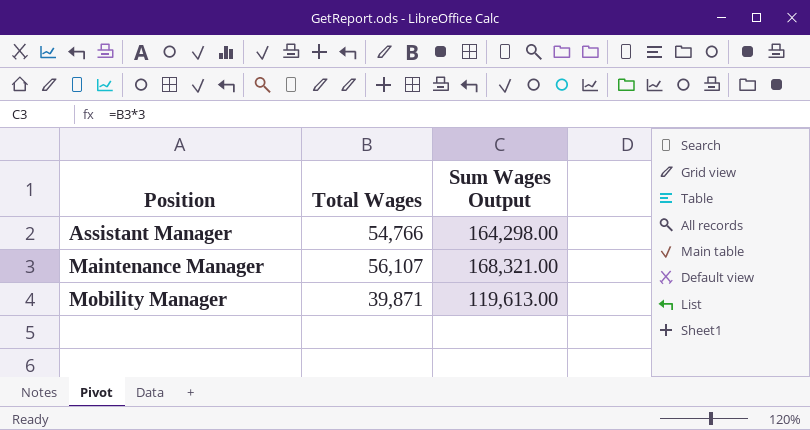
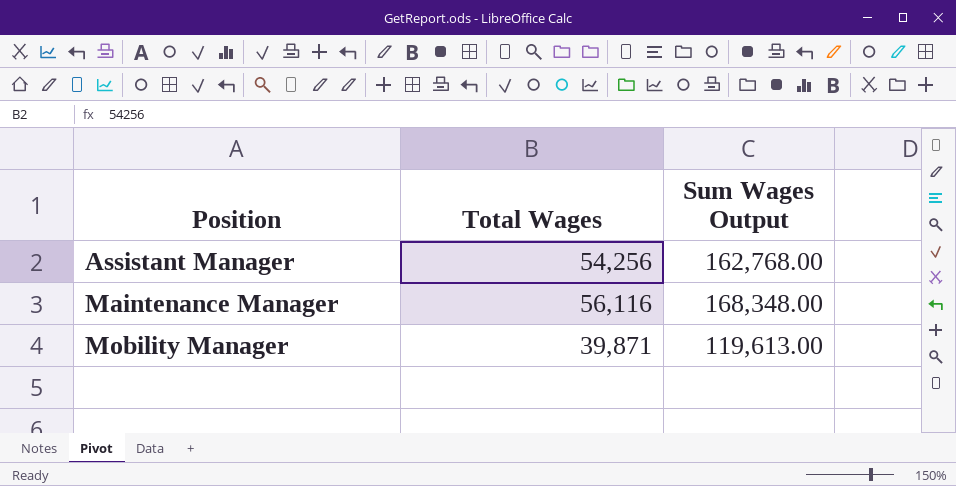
Assistant Manager | Total Wages: 54,766 -> 54,256
Assistant Manager | Sum Wages Output: 164,298.00 -> 162,768.00
Maintenance Manager | Total Wages: 56,107 -> 56,116
Maintenance Manager | Sum Wages Output: 168,321.00 -> 168,348.00

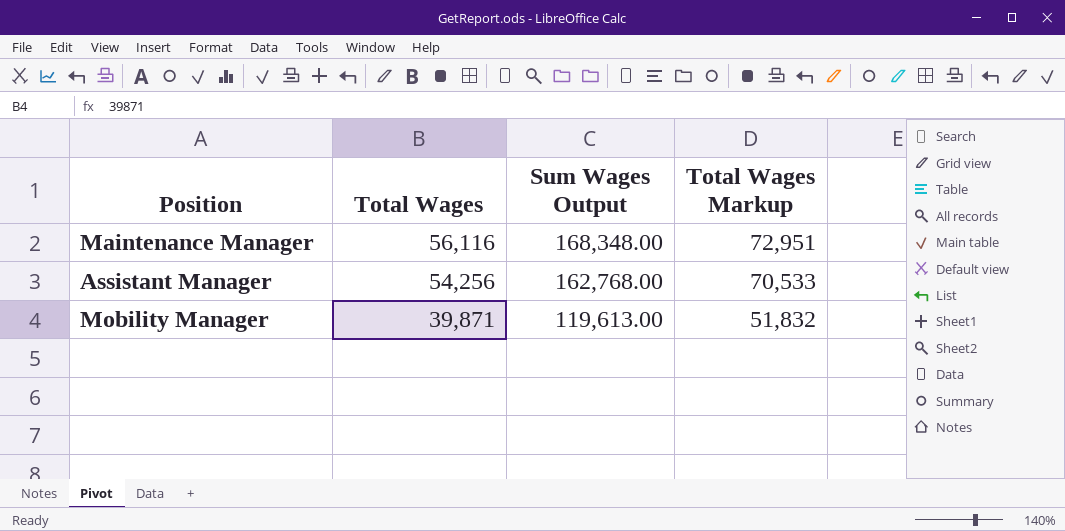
row order: Position ascending -> Total Wages descending
column Total Wages Markup | formula: none -> [Total Wages] * 1.3

